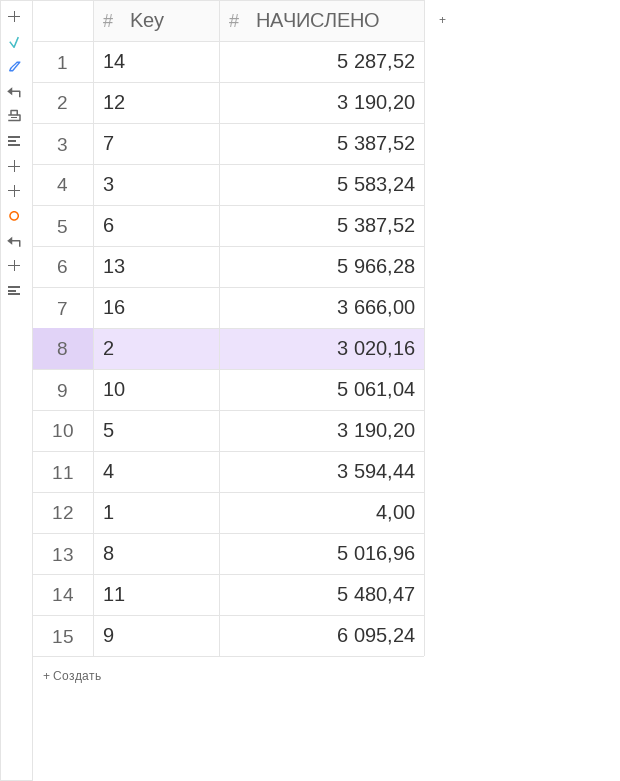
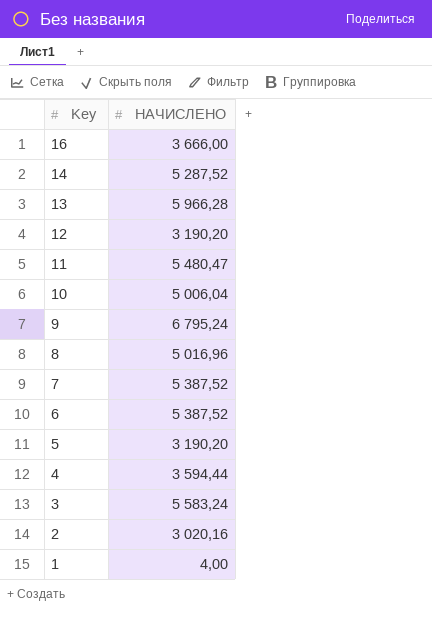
row order: none -> Key descending
10 | НАЧИСЛЕНО: 5 061,04 -> 5 006,04
9 | НАЧИСЛЕНО: 6 095,24 -> 6 795,24

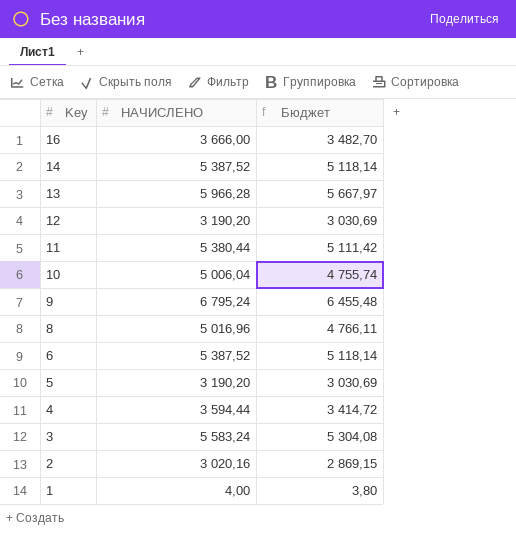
column Бюджет | formula: none -> [НАЧИСЛЕНО] * 0,95
row 7: 5 387,52 -> none
14 | НАЧИСЛЕНО: 5 287,52 -> 5 387,52
11 | НАЧИСЛЕНО: 5 480,47 -> 5 380,44

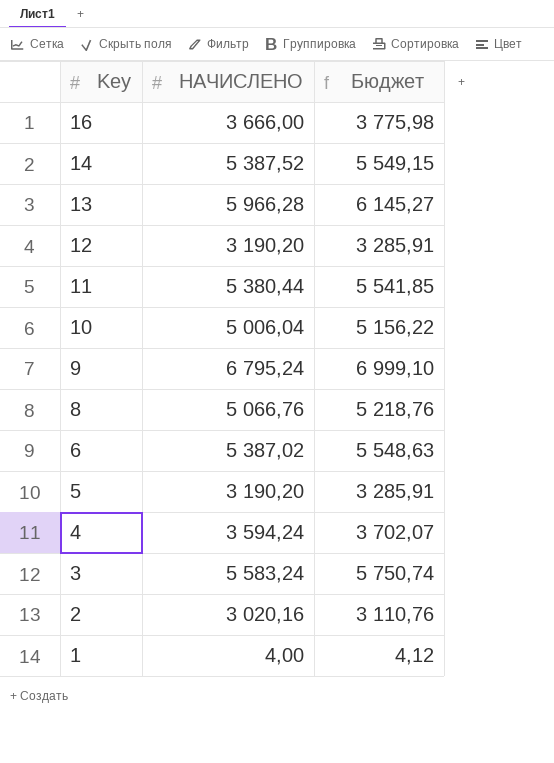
column Бюджет | formula: [НАЧИСЛЕНО] * 0,95 -> [НАЧИСЛЕНО] * 1,03
8 | НАЧИСЛЕНО: 5 016,96 -> 5 066,76
6 | НАЧИСЛЕНО: 5 387,52 -> 5 387,02
4 | НАЧИСЛЕНО: 3 594,44 -> 3 594,24

